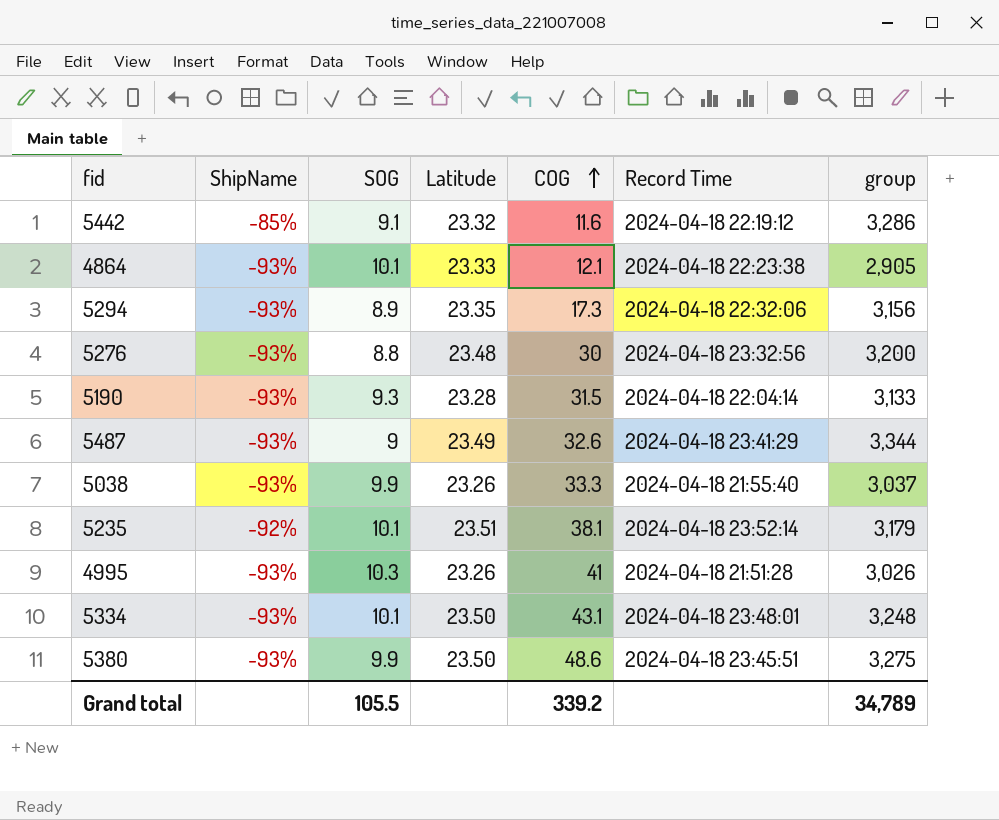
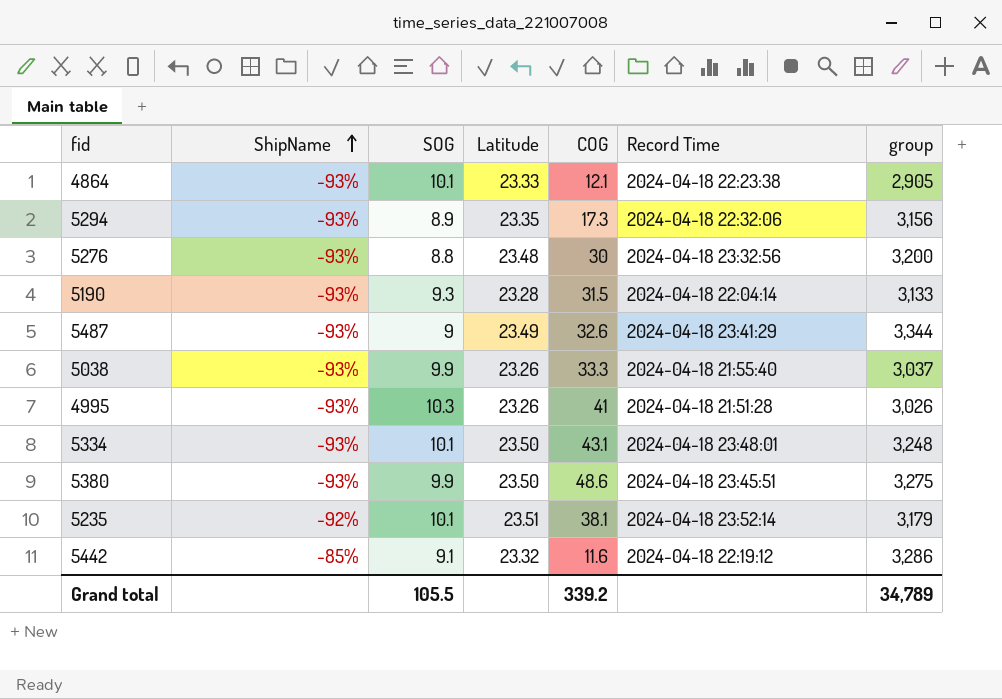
row order: COG ascending -> ShipName ascending

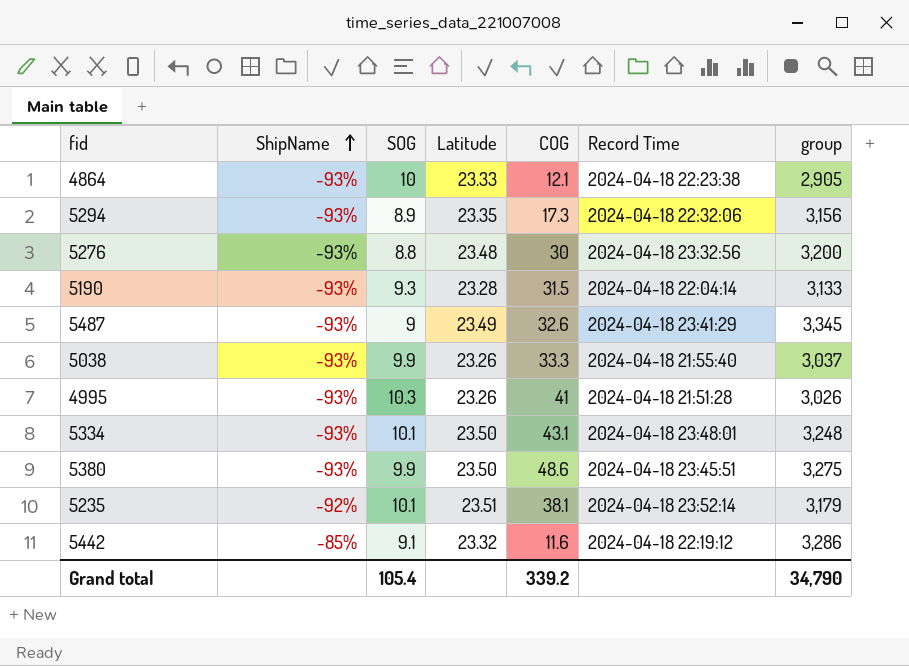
4864 | SOG: 10.1 -> 10
5487 | group: 3,344 -> 3,345
Grand total | SOG: 105.5 -> 105.4
Grand total | group: 34,789 -> 34,790

